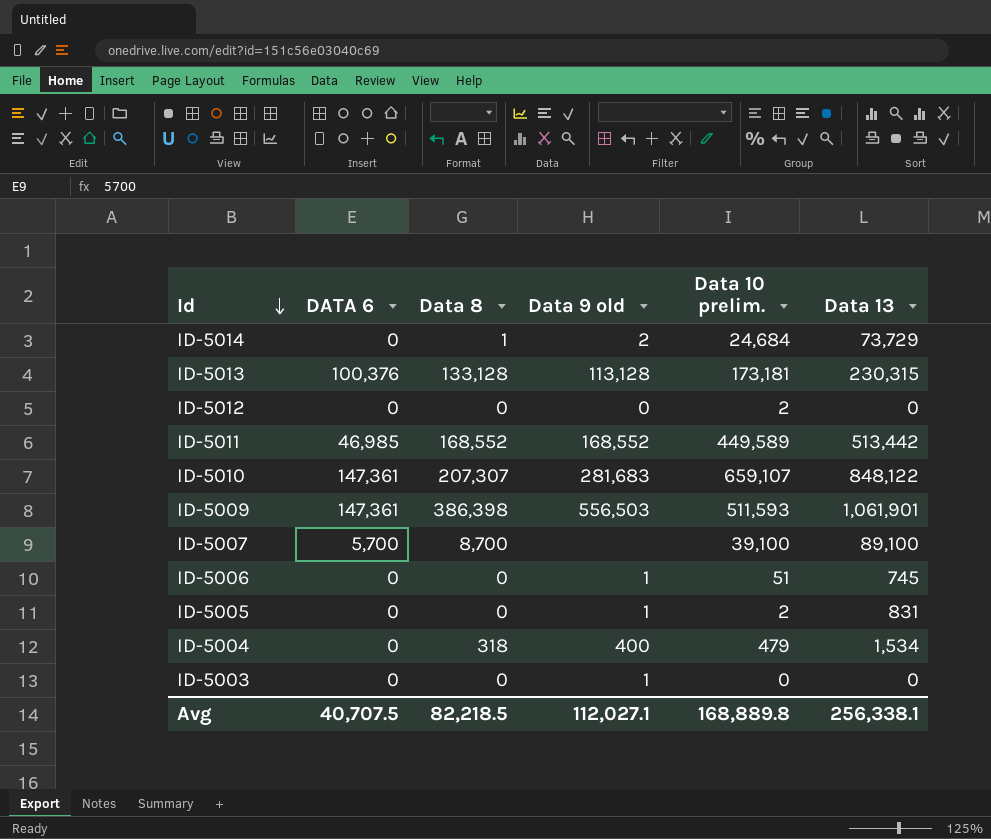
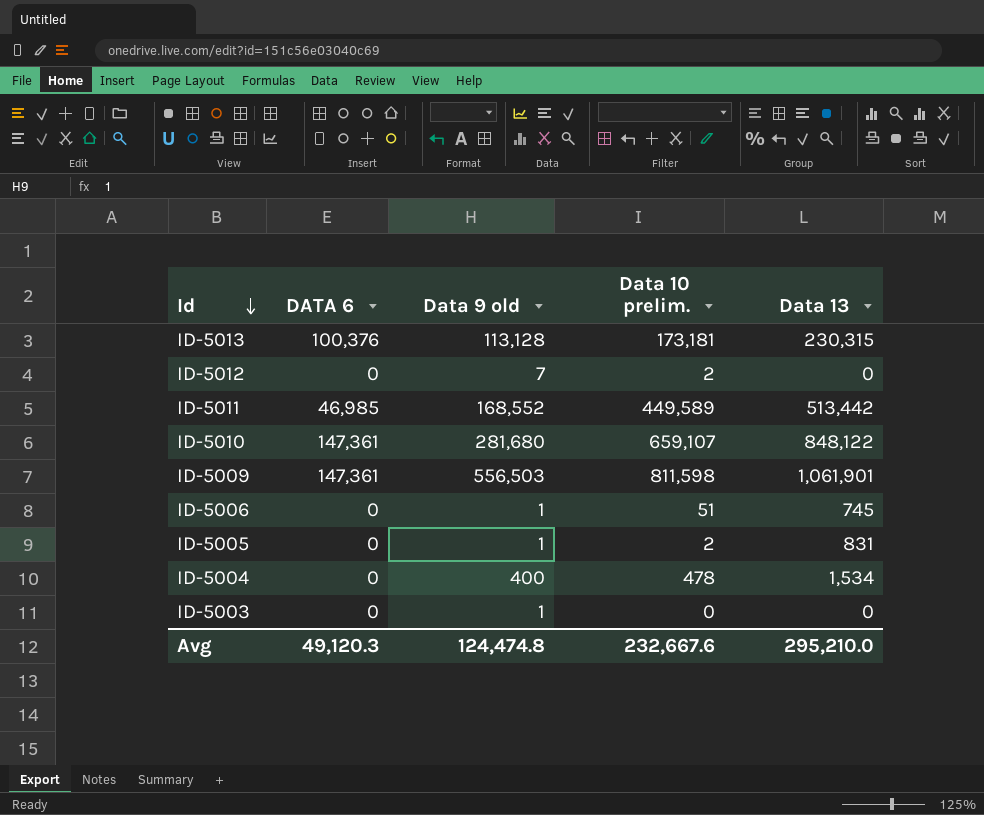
column Data 8 | position: 3 -> none
row ID-5014: 0 | 1 | 2 | 24,684 | 73,729 -> none
row ID-5007: 5,700 | 8,700 | none | 39,100 | 89,100 -> none
ID-5012 | Data 9 old: 0 -> 7
ID-5010 | Data 9 old: 281,683 -> 281,680
ID-5009 | Data 10 prelim.: 511,593 -> 811,598
ID-5004 | Data 10 prelim.: 479 -> 478
Avg | DATA 6: 40,707.5 -> 49,120.3
Avg | Data 9 old: 112,027.1 -> 124,474.8
Avg | Data 10 prelim.: 168,889.8 -> 232,667.6
Avg | Data 13: 256,338.1 -> 295,210.0

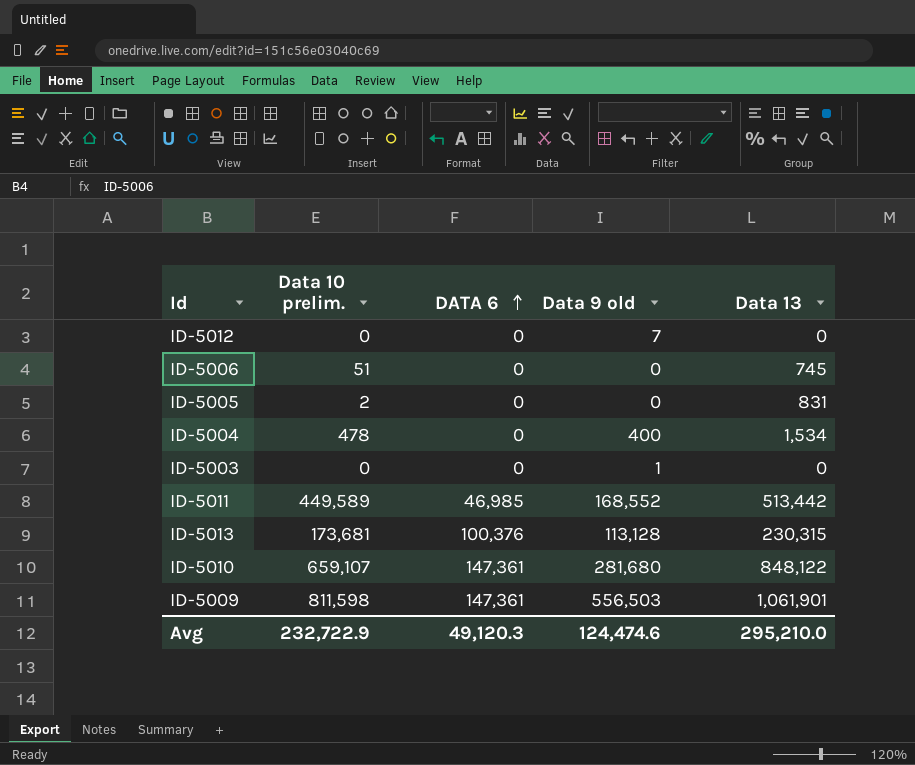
row order: Id descending -> DATA 6 ascending
column Data 10 prelim. | position: 4 -> 2
ID-5012 | Data 10 prelim.: 2 -> 0
ID-5006 | Data 9 old: 1 -> 0
ID-5005 | Data 9 old: 1 -> 0
ID-5013 | Data 10 prelim.: 173,181 -> 173,681
Avg | Data 10 prelim.: 232,667.6 -> 232,722.9
Avg | Data 9 old: 124,474.8 -> 124,474.6

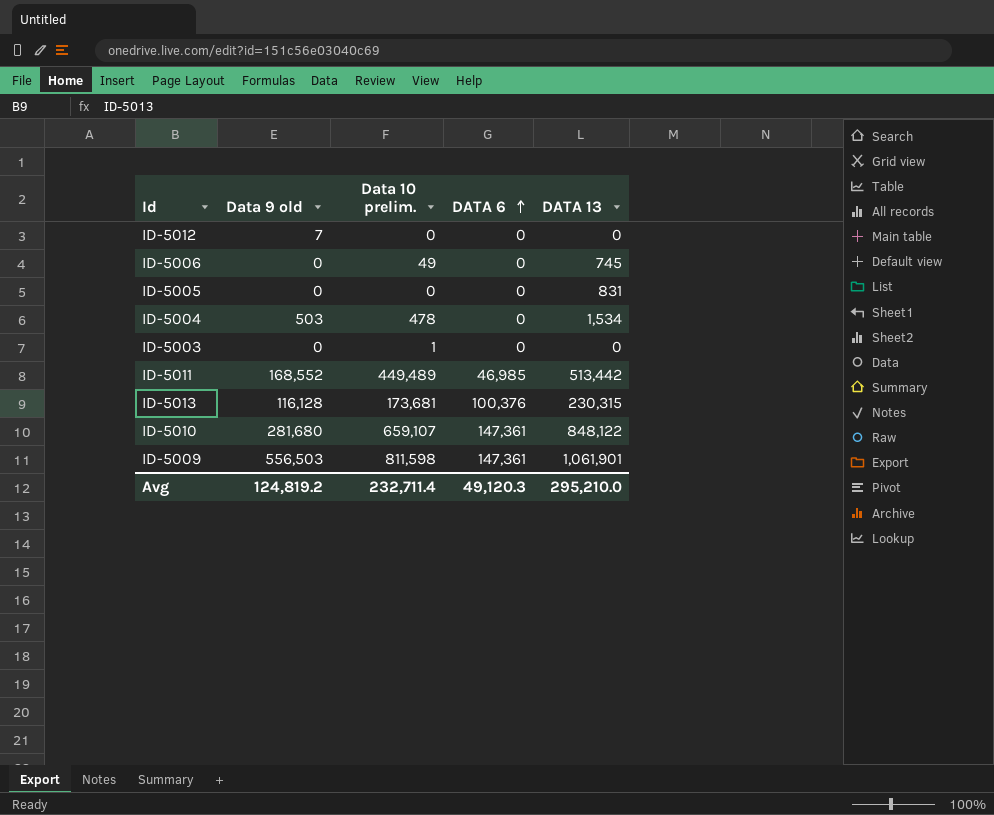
column Data 9 old | position: 4 -> 2
column name: Data 13 -> DATA 13
ID-5006 | Data 10 prelim.: 51 -> 49
ID-5005 | Data 10 prelim.: 2 -> 0
ID-5004 | Data 9 old: 400 -> 503
ID-5003 | Data 9 old: 1 -> 0
ID-5003 | Data 10 prelim.: 0 -> 1
ID-5011 | Data 10 prelim.: 449,589 -> 449,489
ID-5013 | Data 9 old: 113,128 -> 116,128
Avg | Data 9 old: 124,474.6 -> 124,819.2
Avg | Data 10 prelim.: 232,722.9 -> 232,711.4

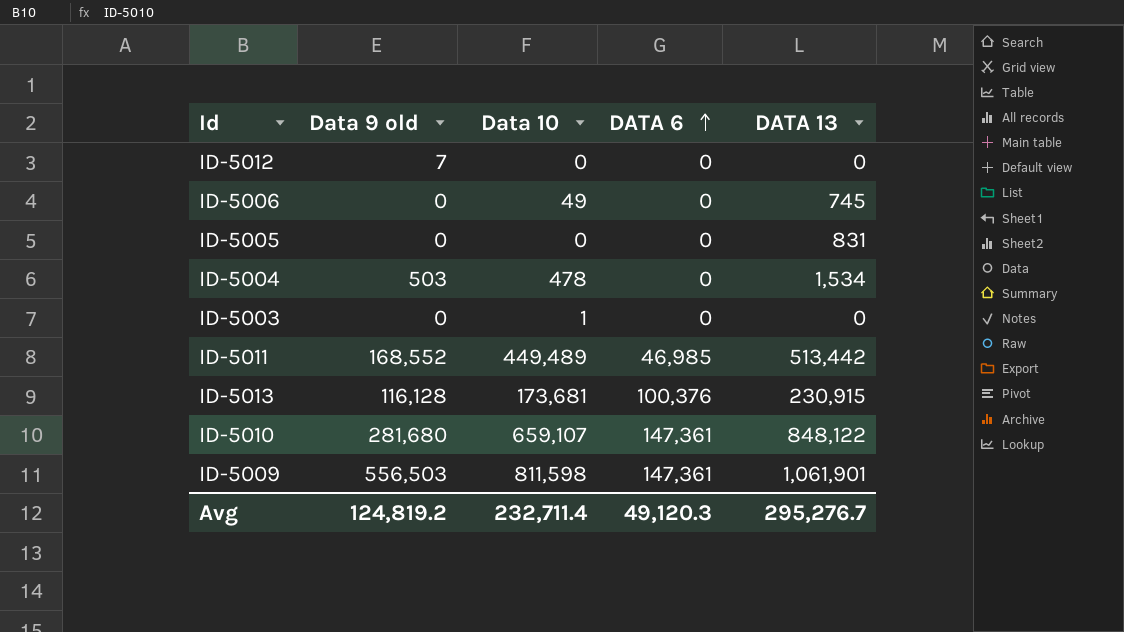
column name: Data 10 prelim. -> Data 10
ID-5013 | DATA 13: 230,315 -> 230,915
Avg | DATA 13: 295,210.0 -> 295,276.7

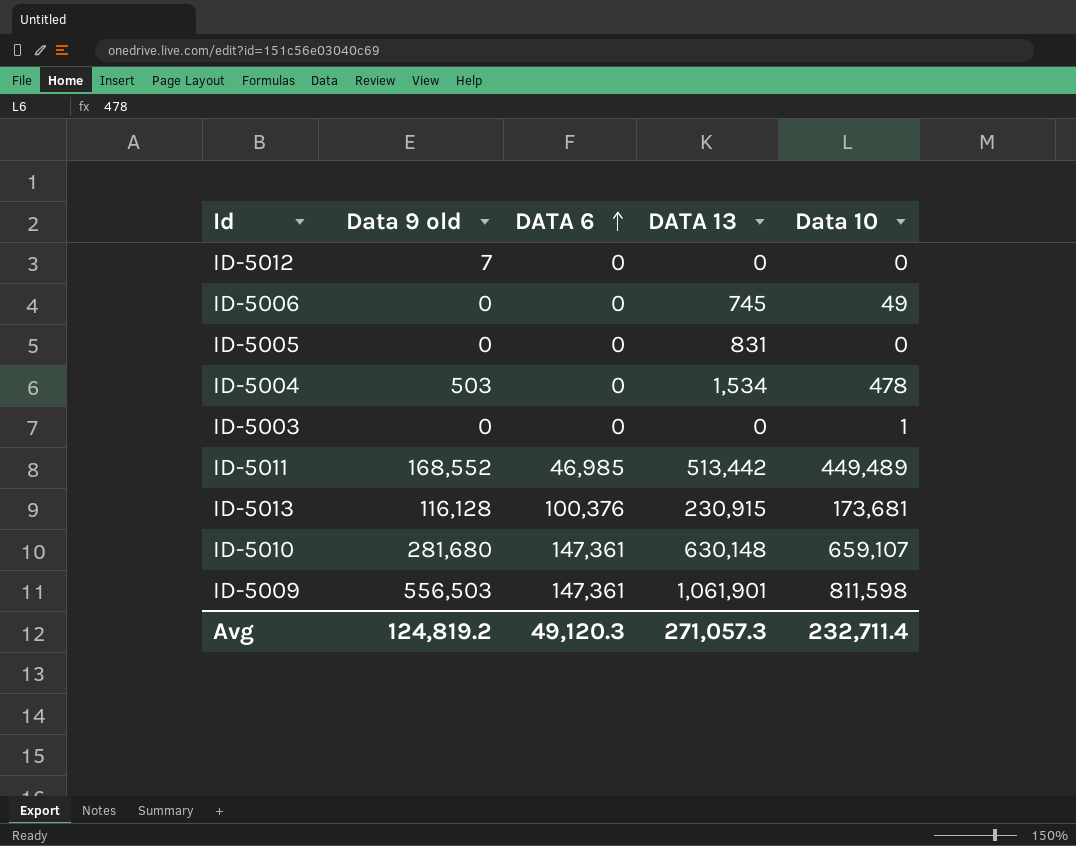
column Data 10 | position: 3 -> 5
ID-5010 | DATA 13: 848,122 -> 630,148
Avg | DATA 13: 295,276.7 -> 271,057.3

